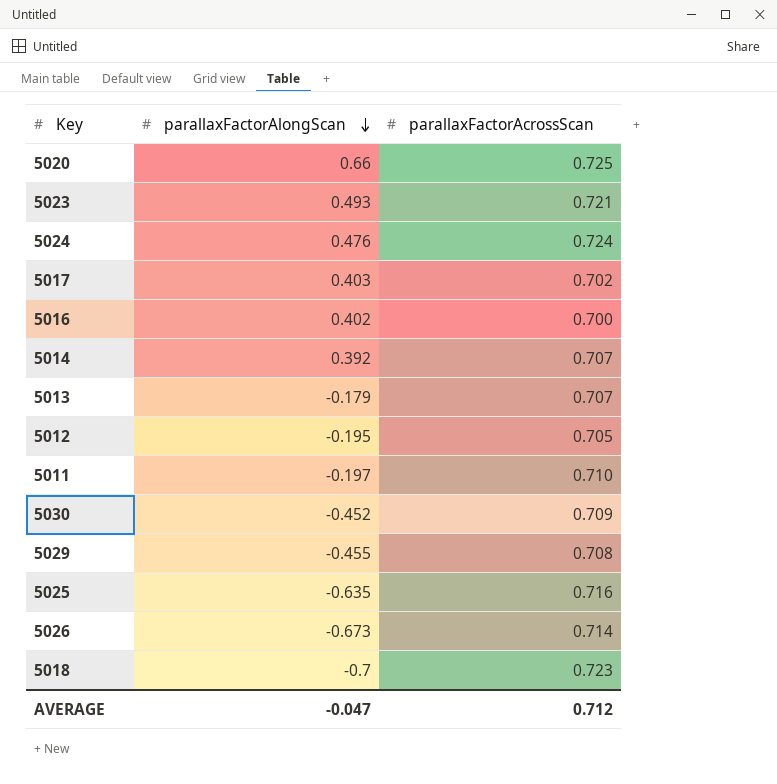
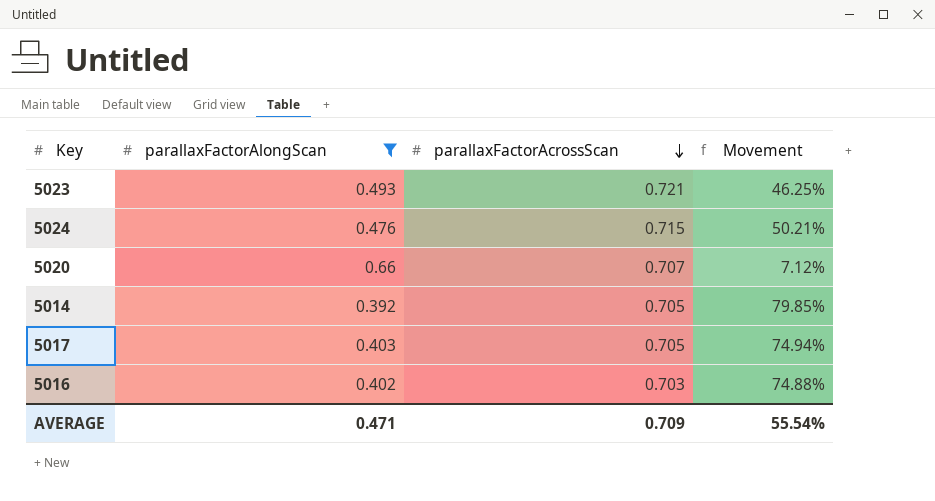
filter: none -> parallaxFactorAlongScan >= 0.392
row order: parallaxFactorAlongScan descending -> parallaxFactorAcrossScan descending
column Movement | formula: none -> ([parallaxFactorAcrossScan] - [parallaxFactorAlongScan]) / [parallaxFactorAlongScan]
5024 | parallaxFactorAcrossScan: 0.724 -> 0.715
5020 | parallaxFactorAcrossScan: 0.725 -> 0.707
5014 | parallaxFactorAcrossScan: 0.707 -> 0.705
5017 | parallaxFactorAcrossScan: 0.702 -> 0.705
5016 | parallaxFactorAcrossScan: 0.700 -> 0.703
AVERAGE | parallaxFactorAlongScan: -0.047 -> 0.471
AVERAGE | parallaxFactorAcrossScan: 0.712 -> 0.709

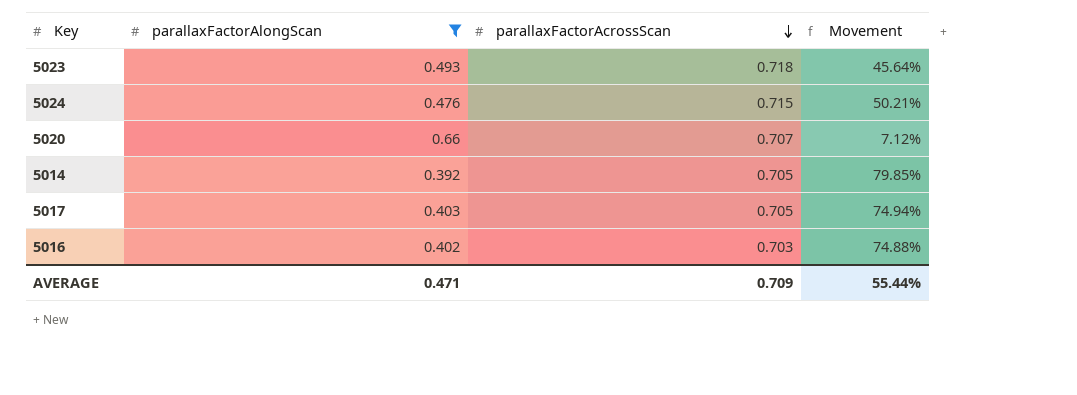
5023 | parallaxFactorAcrossScan: 0.721 -> 0.718
5023 | Movement: 46.25% -> 45.64%
AVERAGE | Movement: 55.54% -> 55.44%

